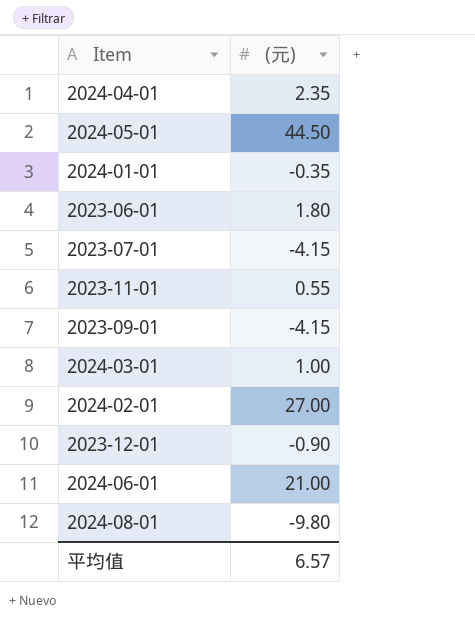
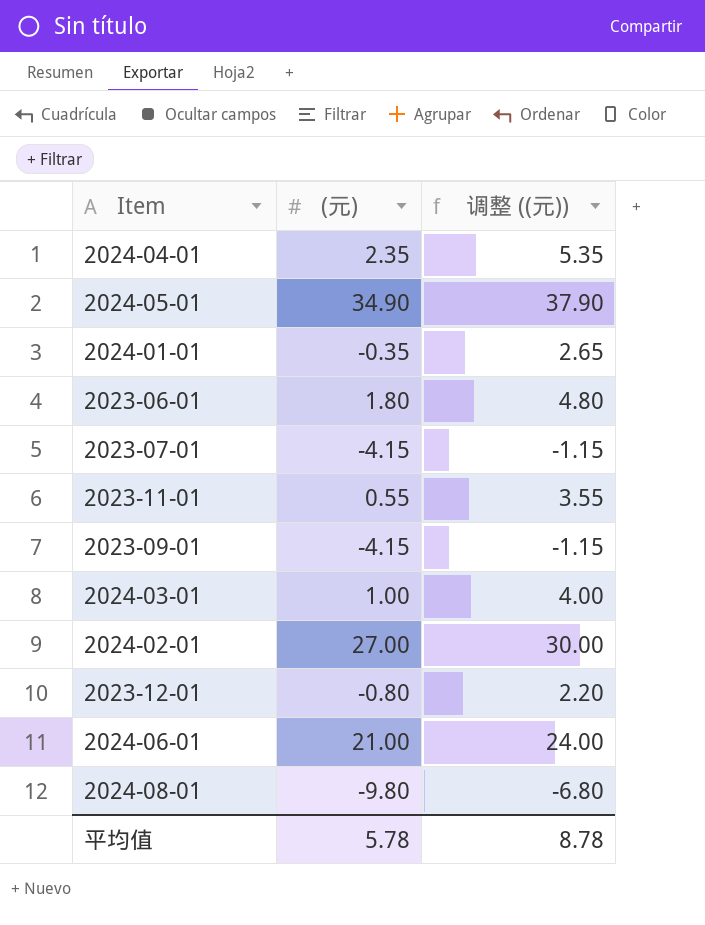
column 调整 ((元)) | formula: none -> [(元)] + 3
2024-05-01 | (元): 44.50 -> 34.90
2023-12-01 | (元): -0.90 -> -0.80
平均值 | (元): 6.57 -> 5.78

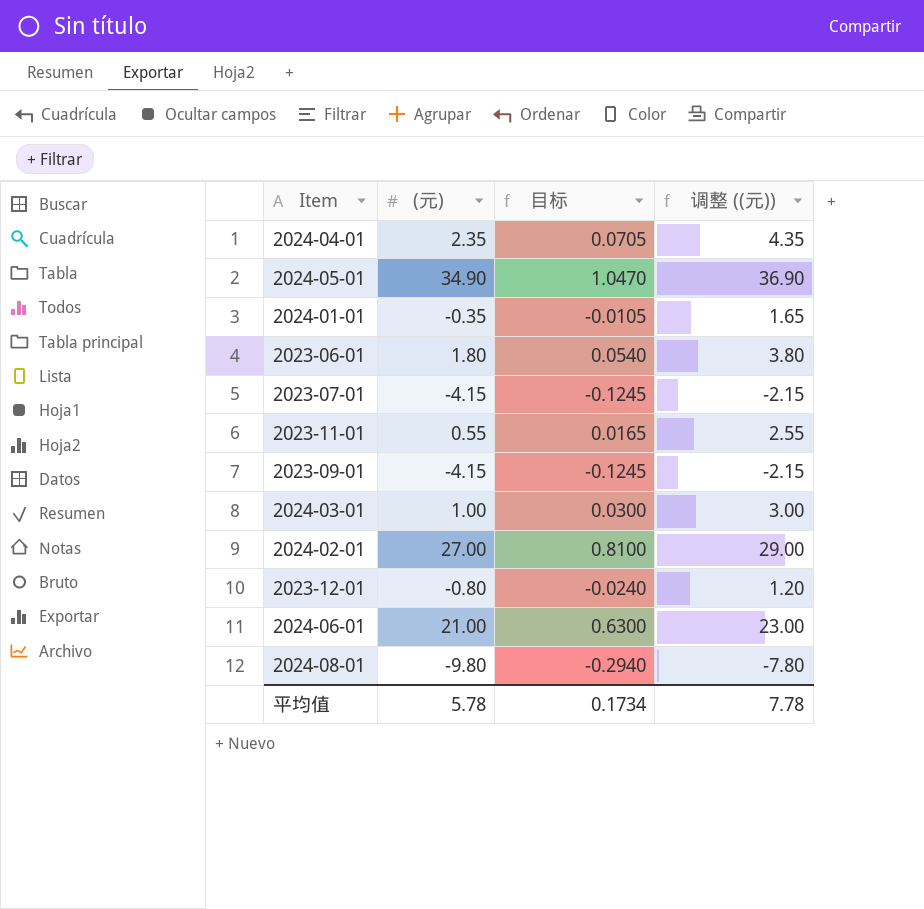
column 目标 | formula: none -> [(元)] * 0.03
column 调整 ((元)) | formula: [(元)] + 3 -> [(元)] + 2
平均值 | 调整 ((元)): 8.78 -> 7.78

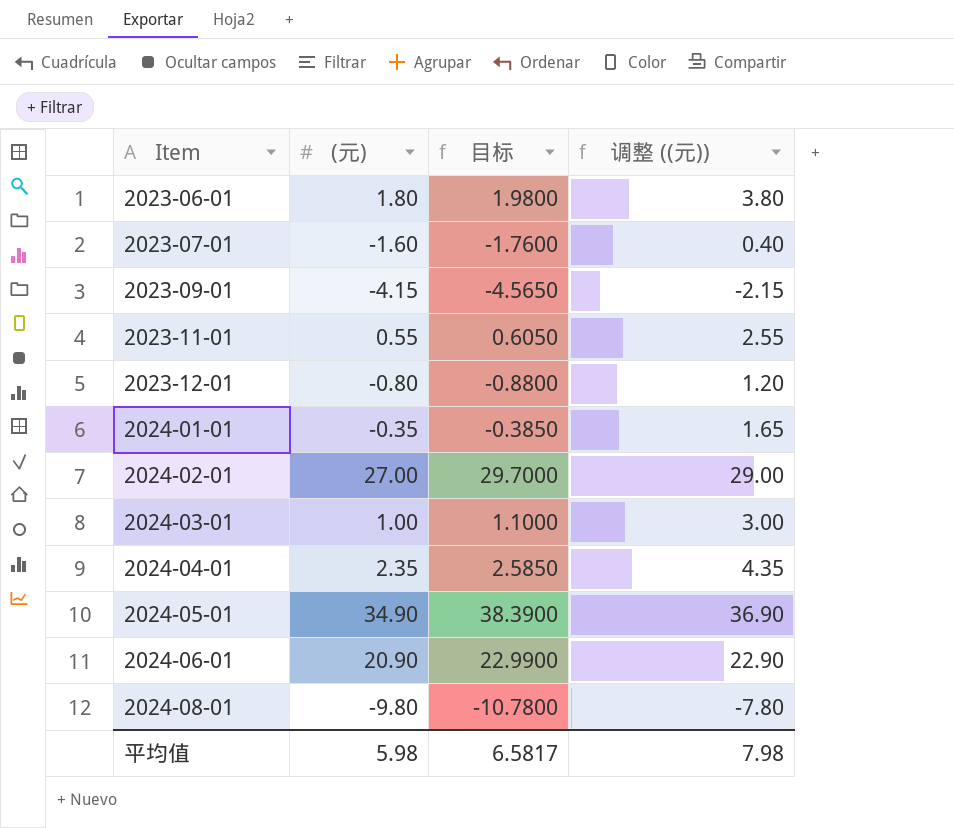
row order: none -> Item ascending
column 目标 | formula: [(元)] * 0.03 -> [(元)] * 1.1
2023-07-01 | (元): -4.15 -> -1.60
2023-07-01 | 调整 ((元)): -2.15 -> 0.40
2024-06-01 | (元): 21.00 -> 20.90
2024-06-01 | 调整 ((元)): 23.00 -> 22.90
平均值 | (元): 5.78 -> 5.98
平均值 | 目标: 0.1734 -> 6.5817
平均值 | 调整 ((元)): 7.78 -> 7.98

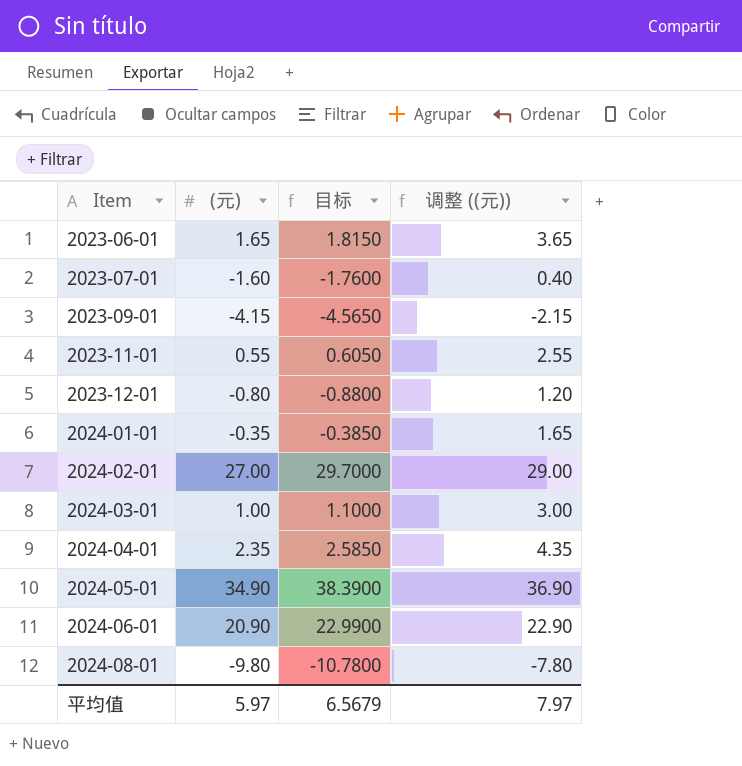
2023-06-01 | (元): 1.80 -> 1.65
2023-06-01 | 目标: 1.9800 -> 1.8150
2023-06-01 | 调整 ((元)): 3.80 -> 3.65
平均值 | (元): 5.98 -> 5.97
平均值 | 目标: 6.5817 -> 6.5679
平均值 | 调整 ((元)): 7.98 -> 7.97

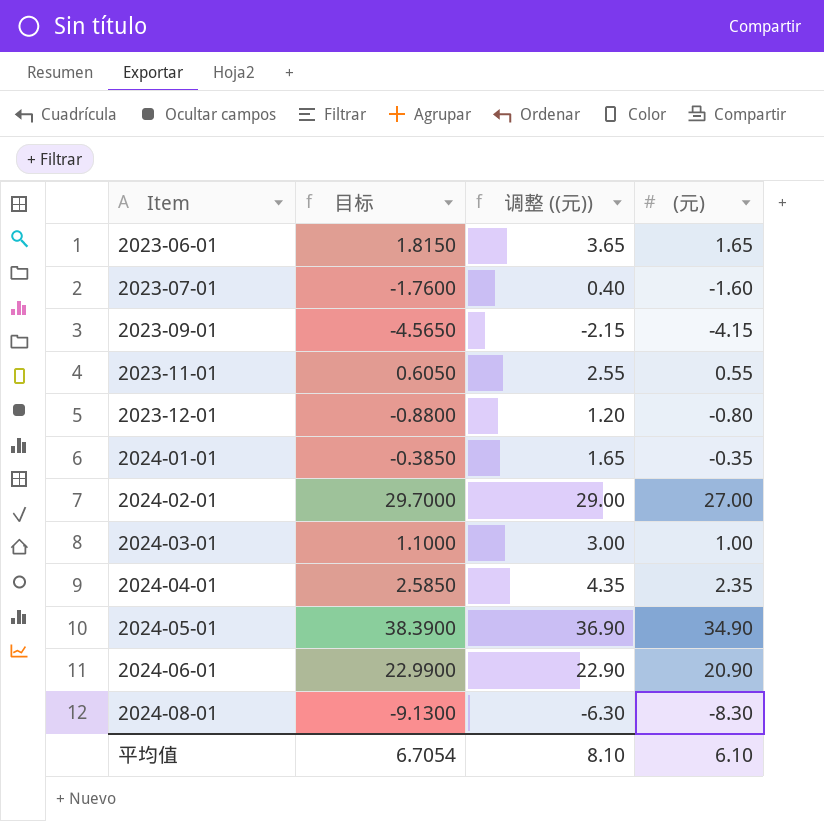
column (元) | position: 2 -> 4
2024-08-01 | 目标: -10.7800 -> -9.1300
2024-08-01 | 调整 ((元)): -7.80 -> -6.30
2024-08-01 | (元): -9.80 -> -8.30
平均值 | 目标: 6.5679 -> 6.7054
平均值 | 调整 ((元)): 7.97 -> 8.10
平均值 | (元): 5.97 -> 6.10

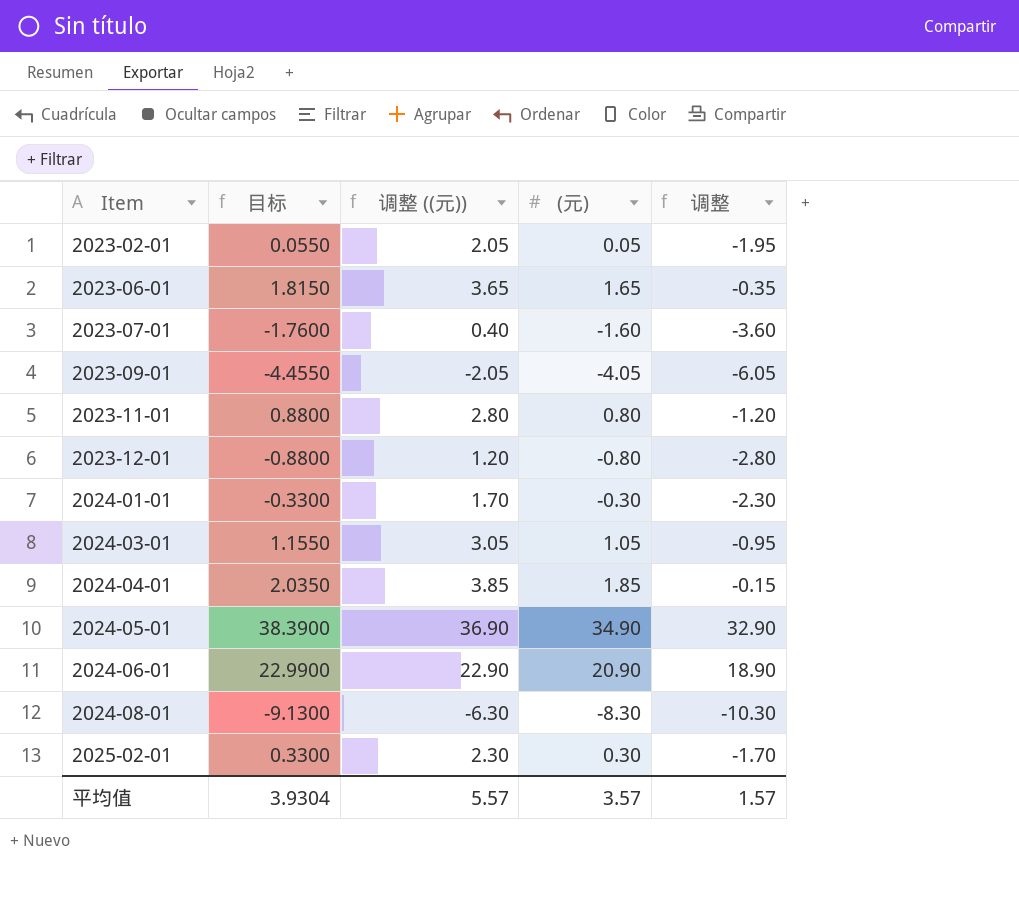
column 调整 | formula: none -> [(元)] - 2
row 2024-02-01: 29.7000 | 29.00 | 27.00 -> none
row 2023-02-01: none -> 0.0550 | 2.05 | 0.05 | -1.95
2023-09-01 | 目标: -4.5650 -> -4.4550
2023-09-01 | 调整 ((元)): -2.15 -> -2.05
2023-09-01 | (元): -4.15 -> -4.05
2023-11-01 | 目标: 0.6050 -> 0.8800
2023-11-01 | 调整 ((元)): 2.55 -> 2.80
2023-11-01 | (元): 0.55 -> 0.80
2024-01-01 | 目标: -0.3850 -> -0.3300
2024-01-01 | 调整 ((元)): 1.65 -> 1.70
2024-01-01 | (元): -0.35 -> -0.30
2024-03-01 | 目标: 1.1000 -> 1.1550
2024-03-01 | 调整 ((元)): 3.00 -> 3.05
2024-03-01 | (元): 1.00 -> 1.05
2024-04-01 | 目标: 2.5850 -> 2.0350
2024-04-01 | 调整 ((元)): 4.35 -> 3.85
2024-04-01 | (元): 2.35 -> 1.85
row 2025-02-01: none -> 0.3300 | 2.30 | 0.30 | -1.70
平均值 | 目标: 6.7054 -> 3.9304
平均值 | 调整 ((元)): 8.10 -> 5.57
平均值 | (元): 6.10 -> 3.57

